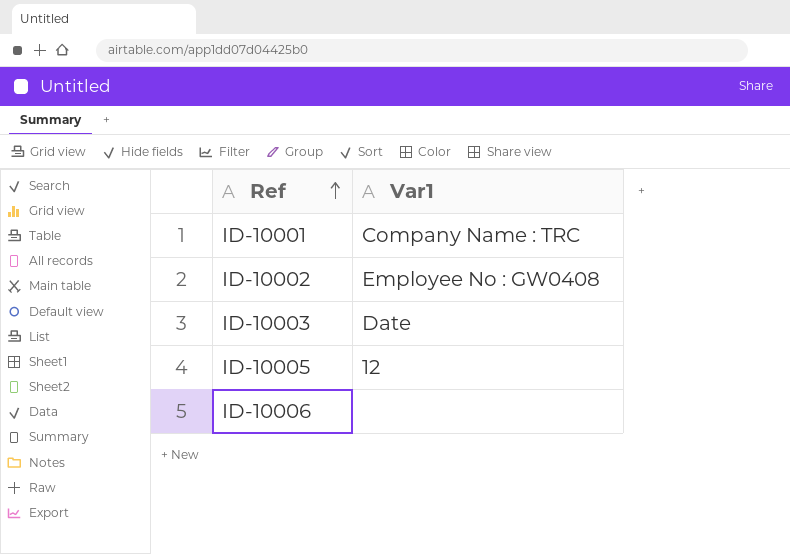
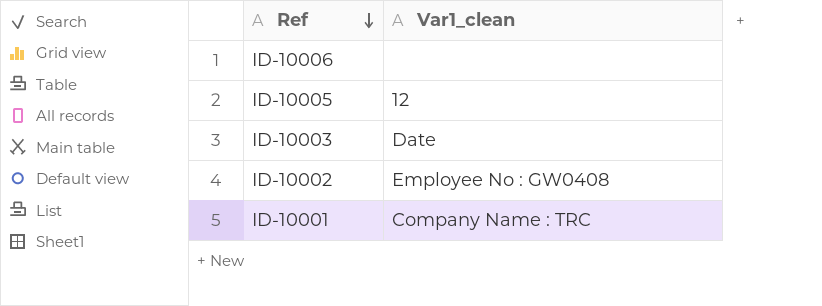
row order: Ref ascending -> Ref descending
column name: Var1 -> Var1_clean

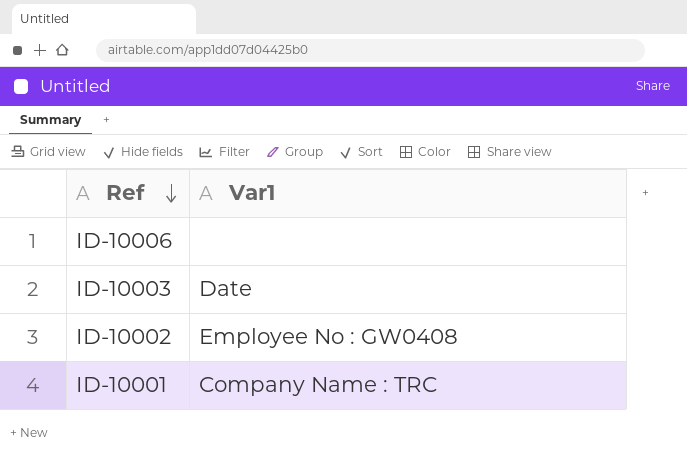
column name: Var1_clean -> Var1
row ID-10005: 12 -> none

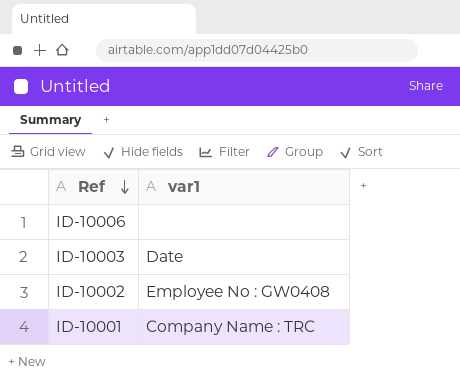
column name: Var1 -> var1

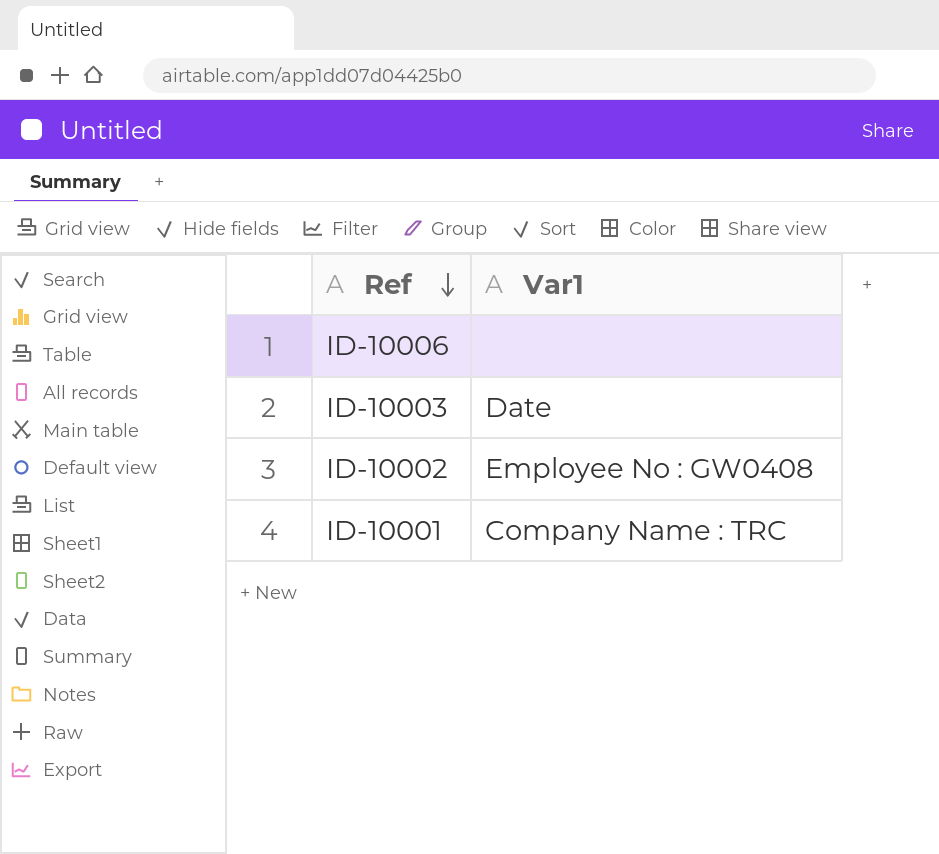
column name: var1 -> Var1

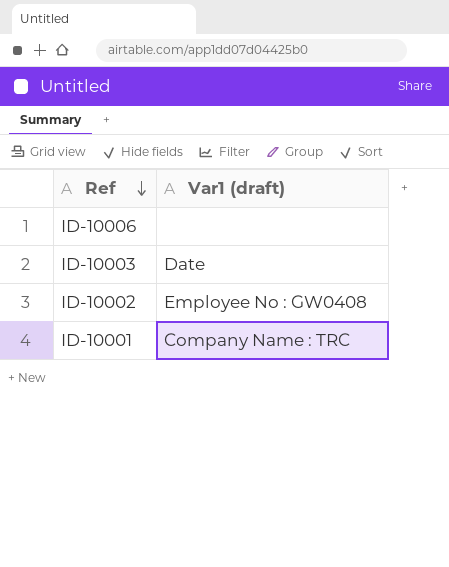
column name: Var1 -> Var1 (draft)

